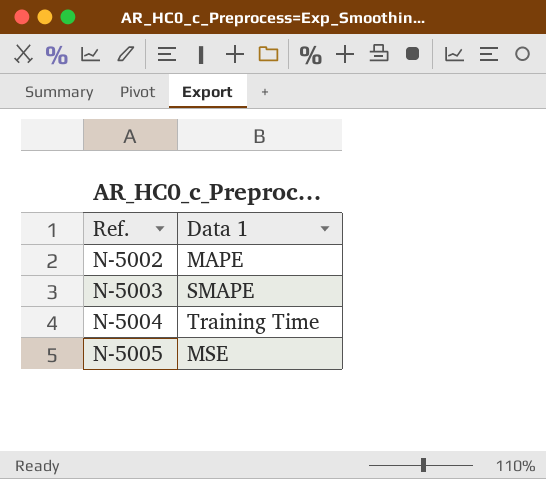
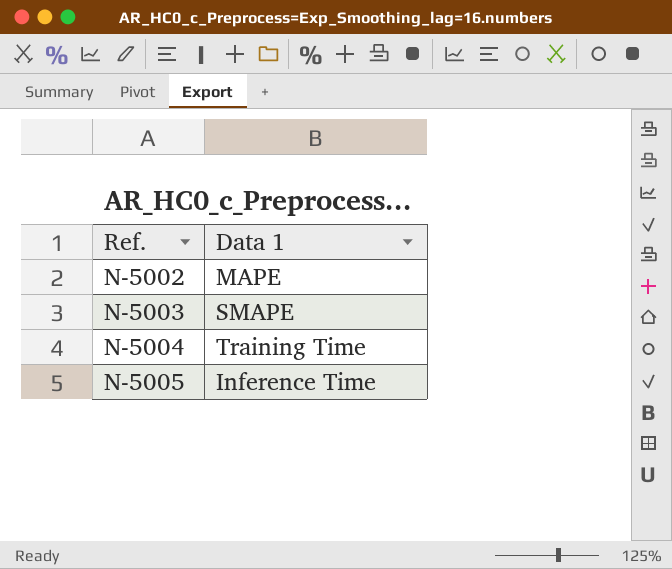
N-5005 | Data 1: MSE -> Inference Time

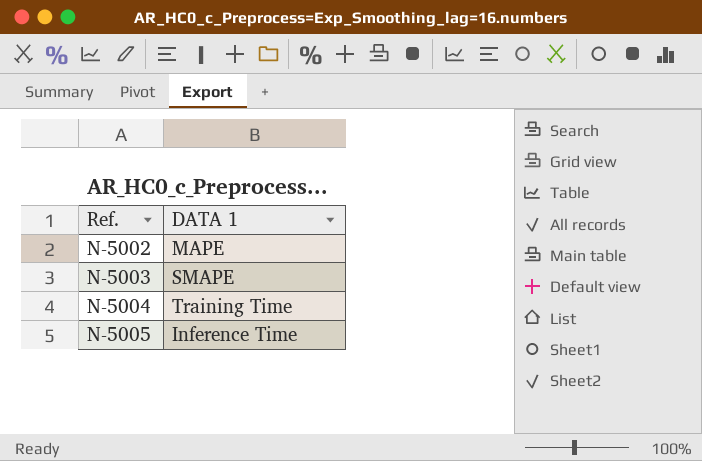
column name: Data 1 -> DATA 1

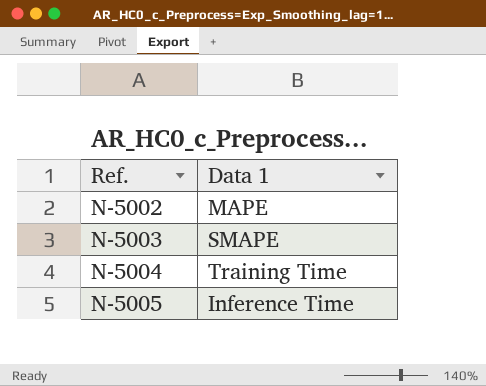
column name: DATA 1 -> Data 1

